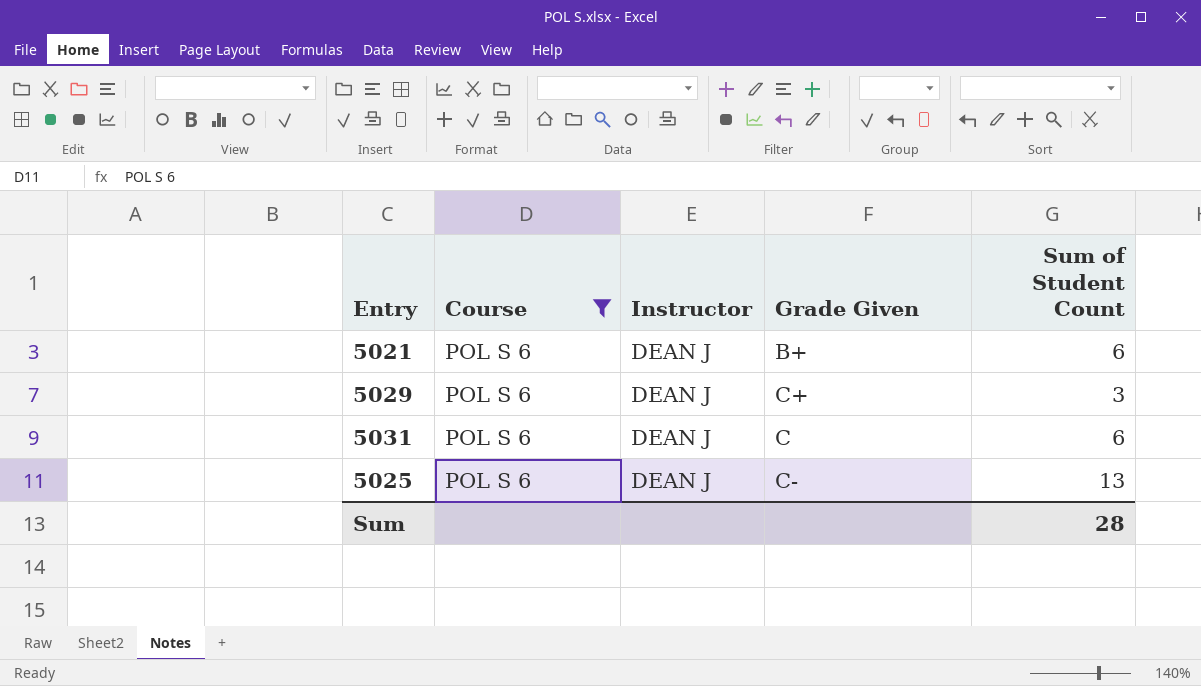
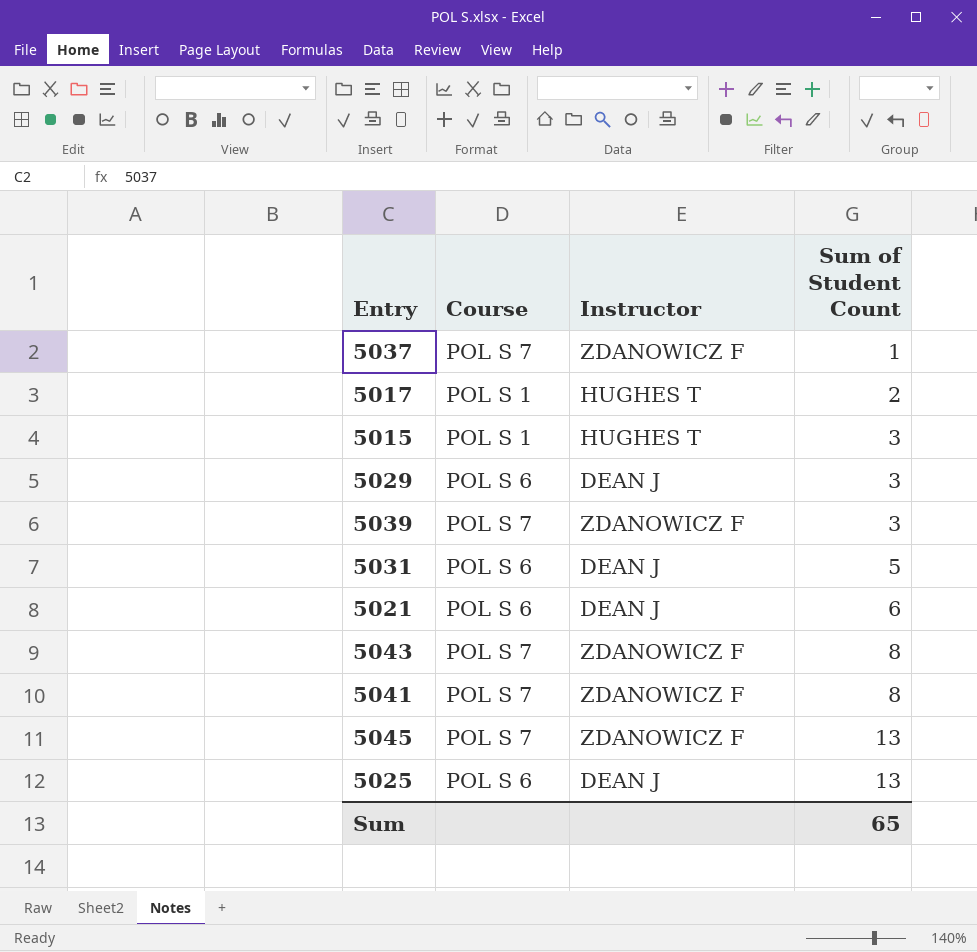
filter: Course = POL S 6 -> none
row order: none -> Sum of Student Count ascending
column Grade Given | position: 4 -> none
5031 | Sum of Student Count: 6 -> 5
Sum | Sum of Student Count: 28 -> 65

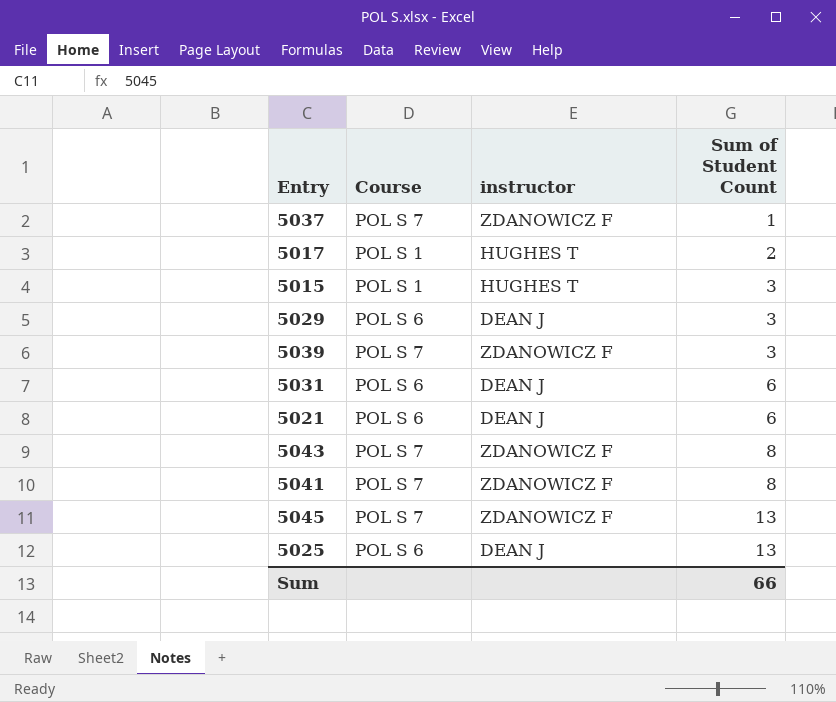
column name: Instructor -> instructor
5031 | Sum of Student Count: 5 -> 6
Sum | Sum of Student Count: 65 -> 66

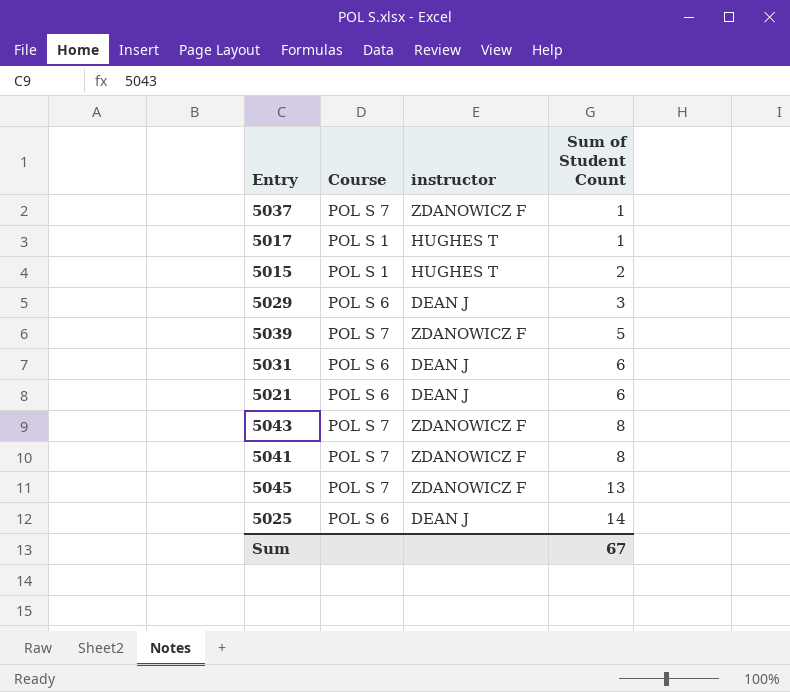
5017 | Sum of Student Count: 2 -> 1
5015 | Sum of Student Count: 3 -> 2
5039 | Sum of Student Count: 3 -> 5
5025 | Sum of Student Count: 13 -> 14
Sum | Sum of Student Count: 66 -> 67

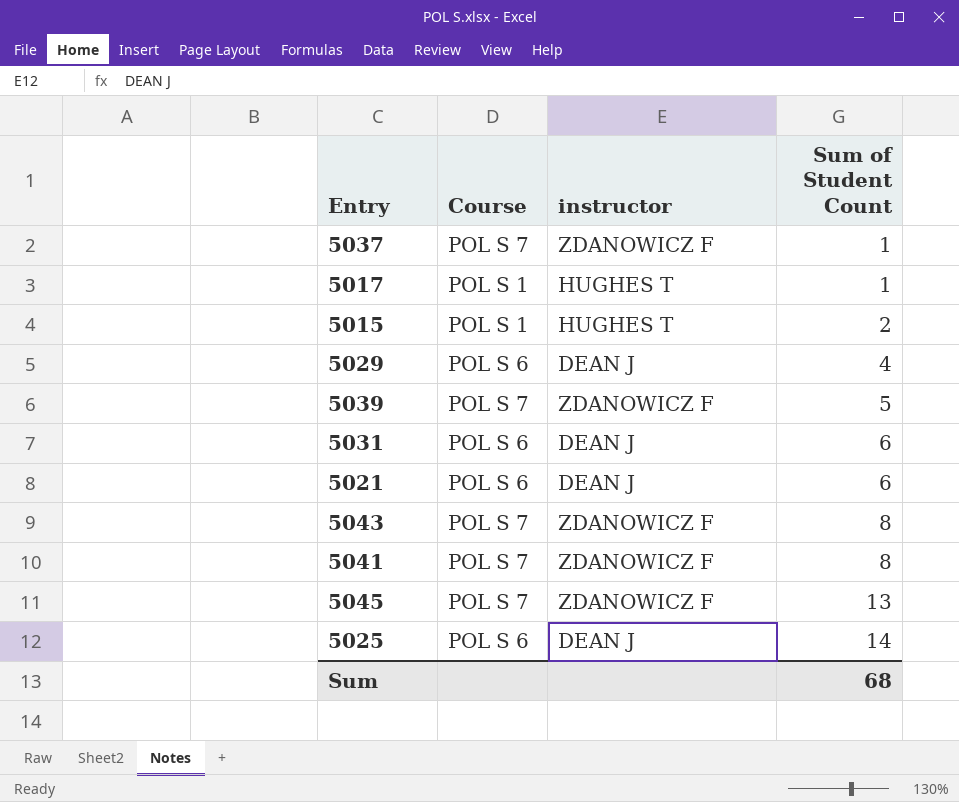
5029 | Sum of Student Count: 3 -> 4
Sum | Sum of Student Count: 67 -> 68

